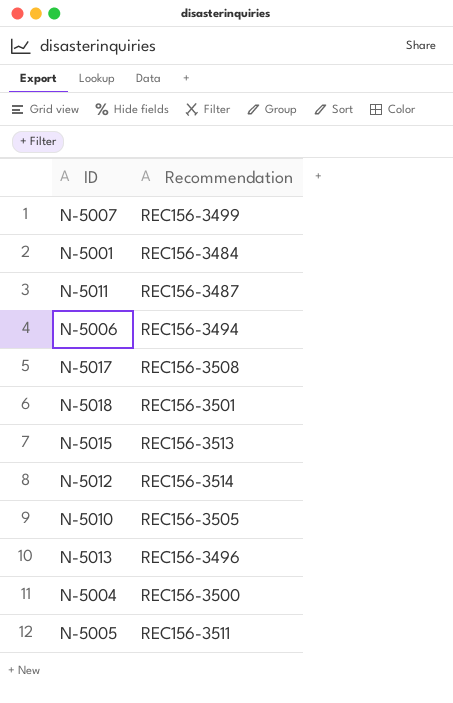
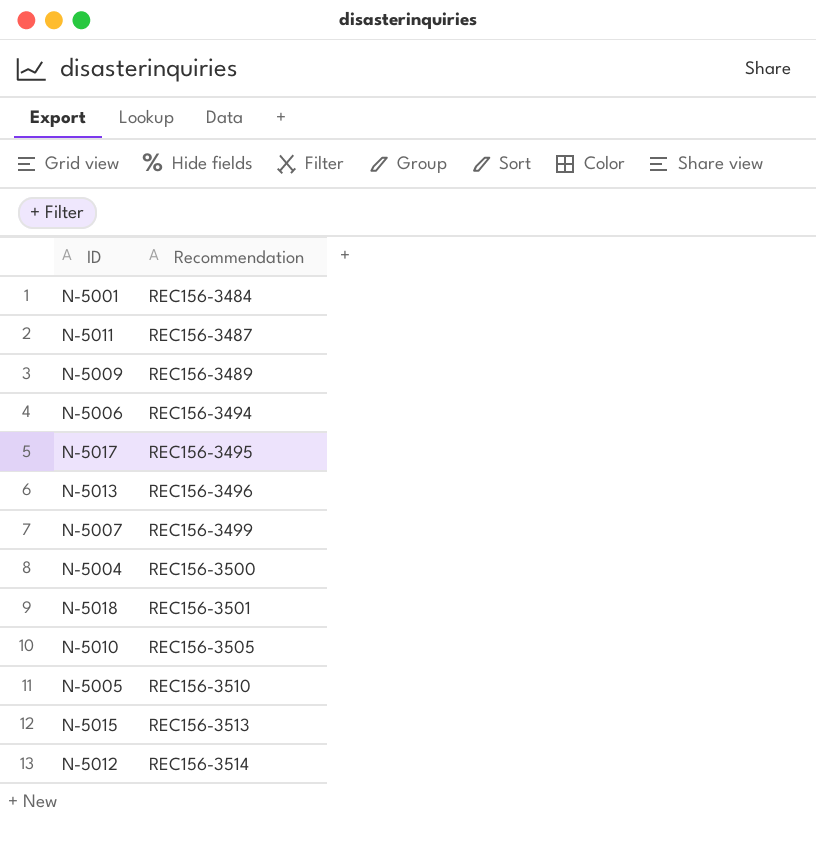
row order: none -> Recommendation ascending
row N-5009: none -> REC156-3489
N-5017 | Recommendation: REC156-3508 -> REC156-3495
N-5005 | Recommendation: REC156-3511 -> REC156-3510

